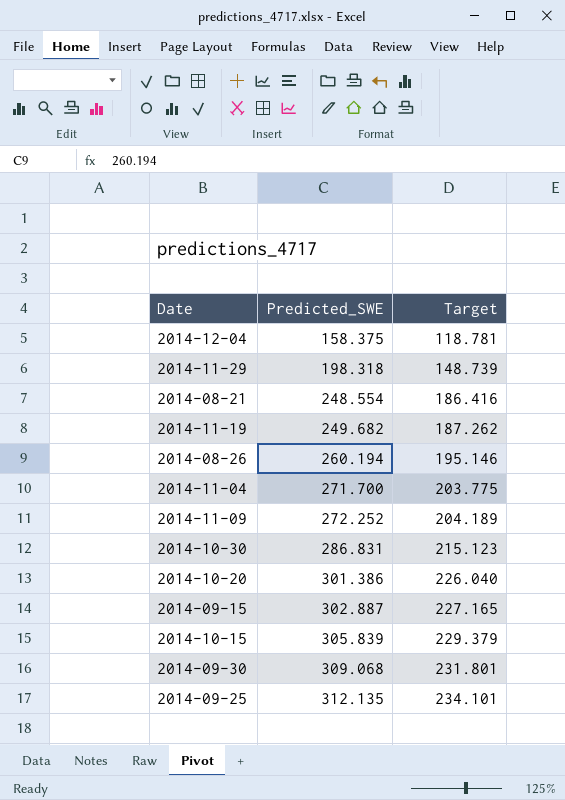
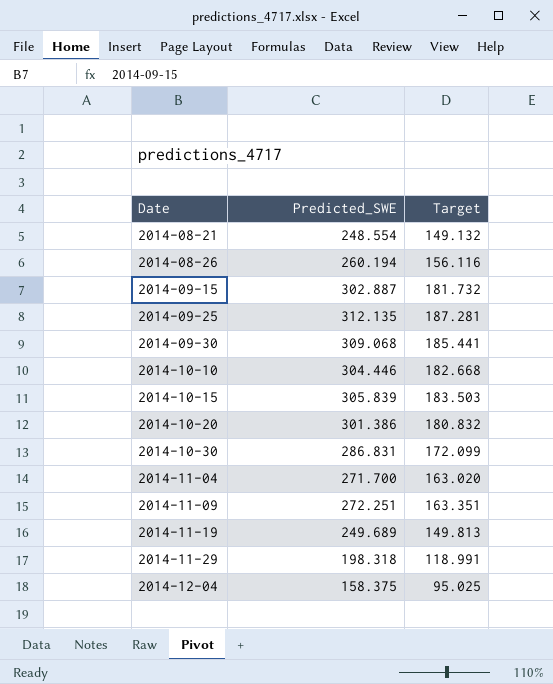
row order: Predicted_SWE ascending -> Date ascending
column Target | formula: [Predicted_SWE] * 0.75 -> [Predicted_SWE] * 0.6
row 2014-10-10: none -> 304.446 | 182.668
2014-11-09 | Predicted_SWE: 272.252 -> 272.251
2014-11-19 | Predicted_SWE: 249.682 -> 249.689

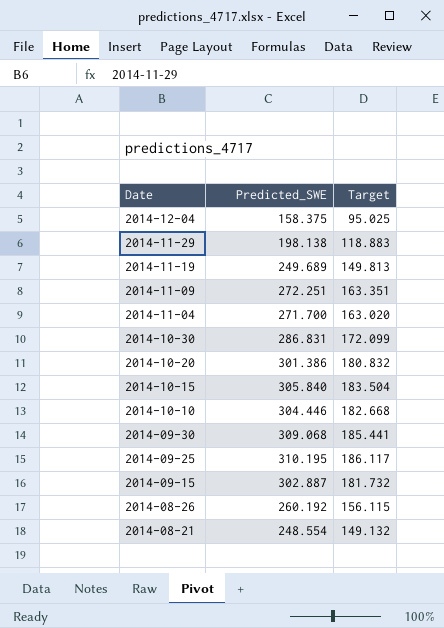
row order: Date ascending -> Date descending
2014-11-29 | Predicted_SWE: 198.318 -> 198.138
2014-11-29 | Target: 118.991 -> 118.883
2014-10-15 | Predicted_SWE: 305.839 -> 305.840
2014-10-15 | Target: 183.503 -> 183.504
2014-09-25 | Predicted_SWE: 312.135 -> 310.195
2014-09-25 | Target: 187.281 -> 186.117
2014-08-26 | Predicted_SWE: 260.194 -> 260.192
2014-08-26 | Target: 156.116 -> 156.115

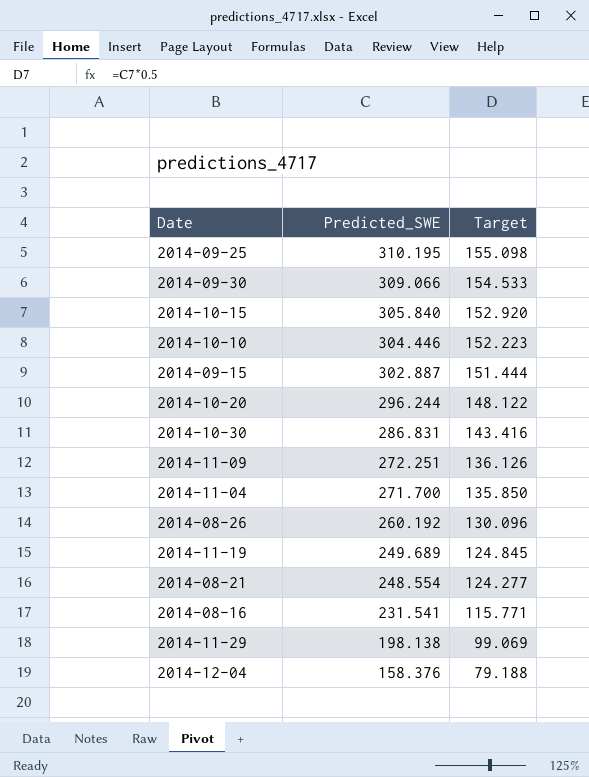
row order: Date descending -> Predicted_SWE descending
column Target | formula: [Predicted_SWE] * 0.6 -> [Predicted_SWE] * 0.5
2014-09-30 | Predicted_SWE: 309.068 -> 309.066
2014-10-20 | Predicted_SWE: 301.386 -> 296.244
row 2014-08-16: none -> 231.541 | 115.771
2014-12-04 | Predicted_SWE: 158.375 -> 158.376

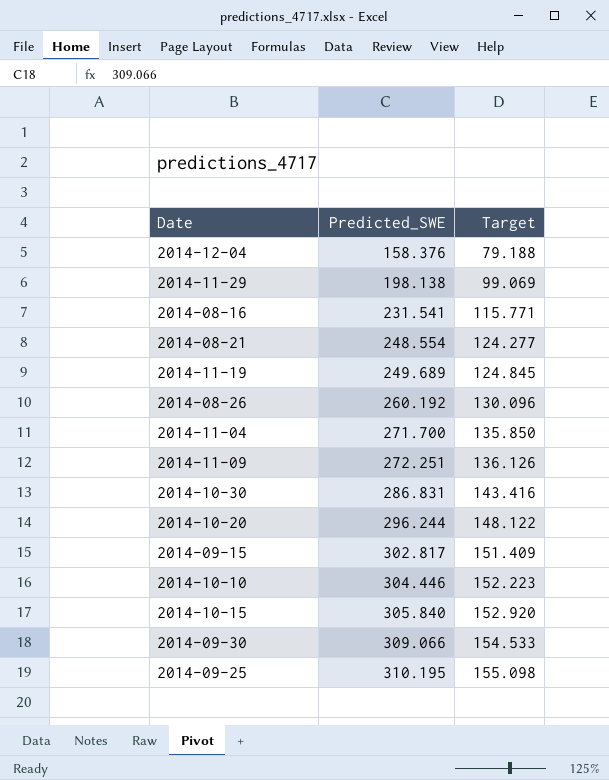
row order: Predicted_SWE descending -> Predicted_SWE ascending
2014-09-15 | Predicted_SWE: 302.887 -> 302.817
2014-09-15 | Target: 151.444 -> 151.409

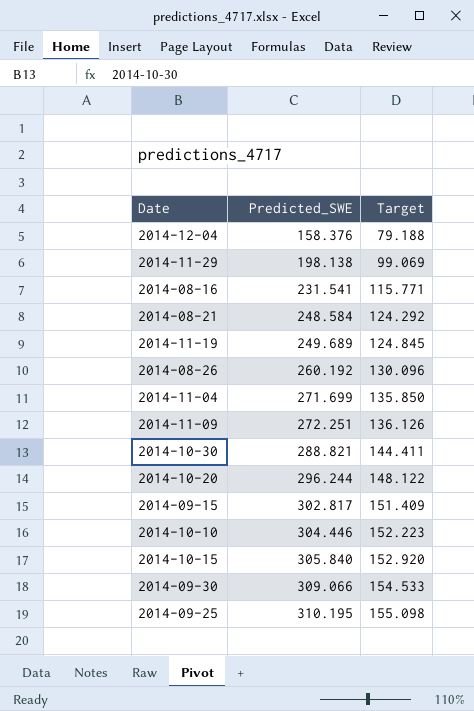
2014-08-21 | Predicted_SWE: 248.554 -> 248.584
2014-08-21 | Target: 124.277 -> 124.292
2014-11-04 | Predicted_SWE: 271.700 -> 271.699
2014-10-30 | Predicted_SWE: 286.831 -> 288.821
2014-10-30 | Target: 143.416 -> 144.411

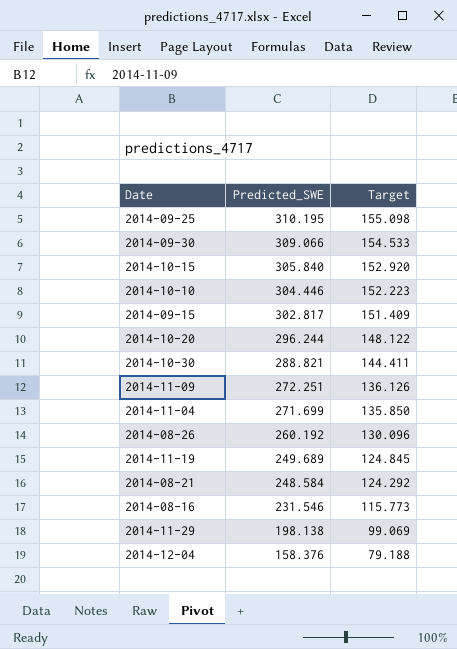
row order: Predicted_SWE ascending -> Predicted_SWE descending
2014-08-16 | Predicted_SWE: 231.541 -> 231.546
2014-08-16 | Target: 115.771 -> 115.773

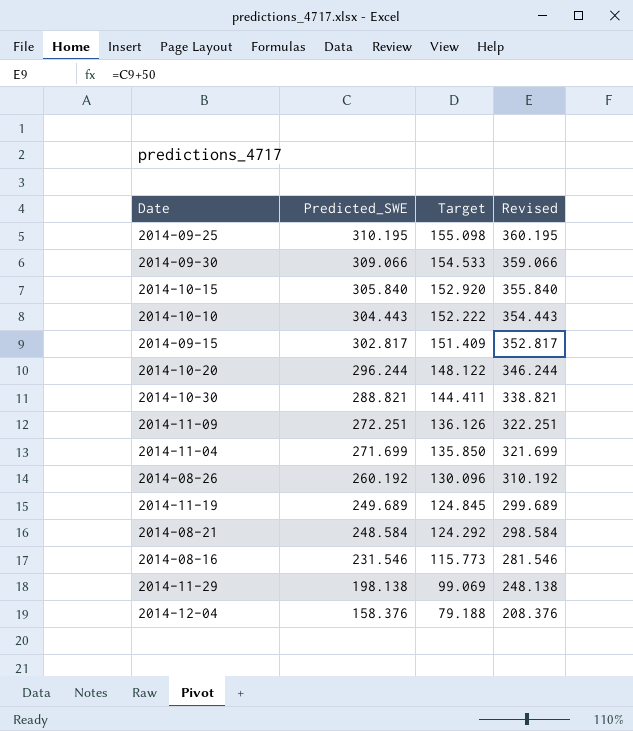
column Revised | formula: none -> [Predicted_SWE] + 50
2014-10-10 | Predicted_SWE: 304.446 -> 304.443
2014-10-10 | Target: 152.223 -> 152.222

